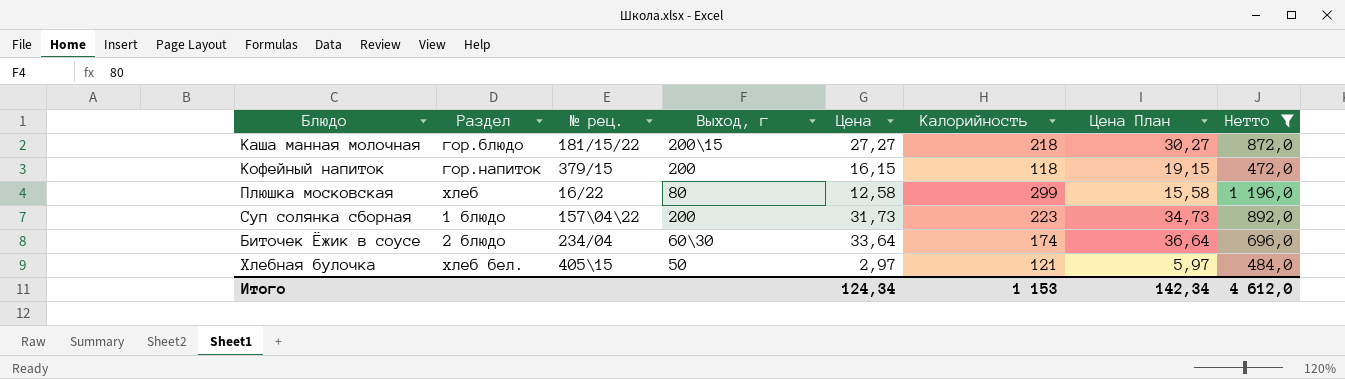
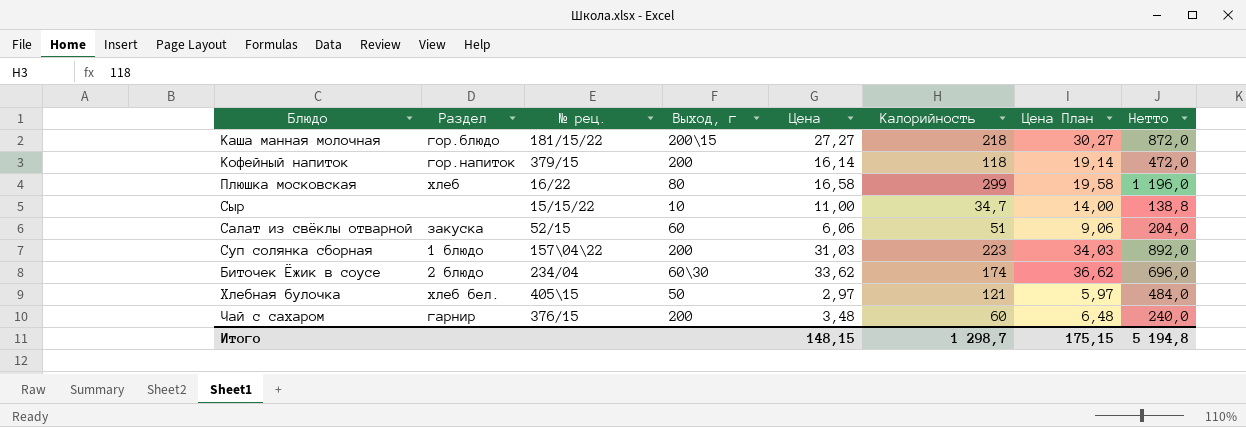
filter: Нетто >= 472,0 -> none
Кофейный напиток | Цена: 16,15 -> 16,14
Кофейный напиток | Цена План: 19,15 -> 19,14
Плюшка московская | Цена: 12,58 -> 16,58
Плюшка московская | Цена План: 15,58 -> 19,58
Суп солянка сборная | Цена: 31,73 -> 31,03
Суп солянка сборная | Цена План: 34,73 -> 34,03
Биточек Ёжик в соусе | Цена: 33,64 -> 33,62
Биточек Ёжик в соусе | Цена План: 36,64 -> 36,62
Итого | Цена: 124,34 -> 148,15
Итого | Калорийность: 1 153 -> 1 298,7
Итого | Цена План: 142,34 -> 175,15
Итого | Нетто: 4 612,0 -> 5 194,8

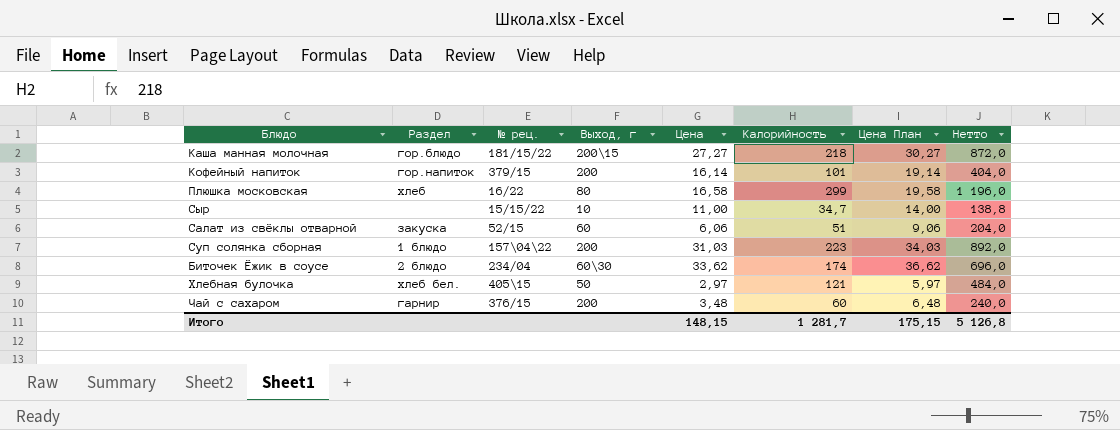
Кофейный напиток | Калорийность: 118 -> 101
Кофейный напиток | Нетто: 472,0 -> 404,0
Итого | Калорийность: 1 298,7 -> 1 281,7
Итого | Нетто: 5 194,8 -> 5 126,8

